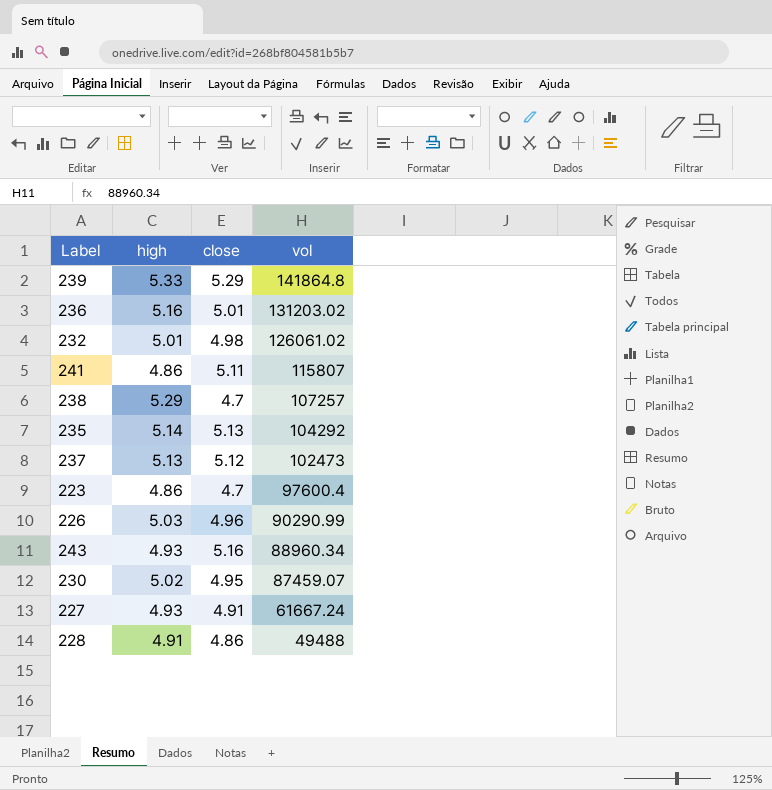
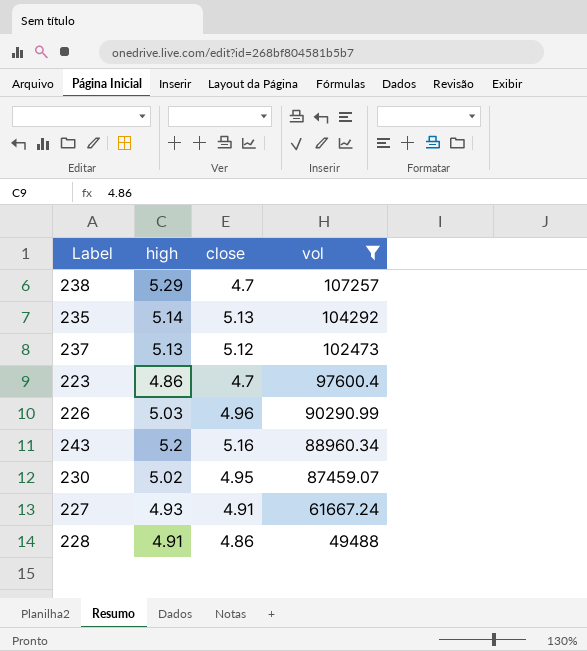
filter: none -> vol <= 107257
243 | high: 4.93 -> 5.2

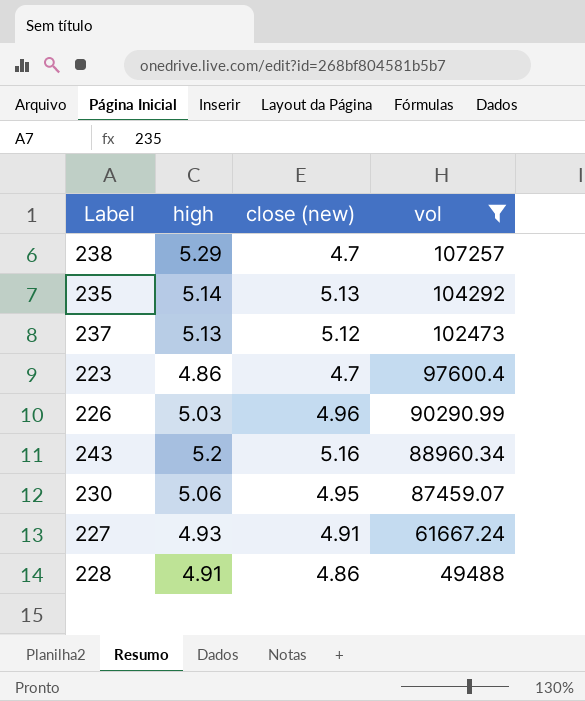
column name: close -> close (new)
230 | high: 5.02 -> 5.06

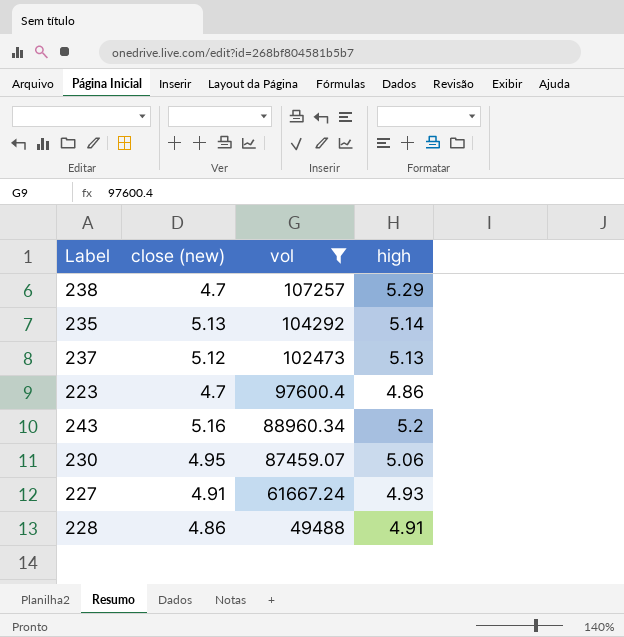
column high | position: 2 -> 4
row 226: 5.03 | 4.96 | 90290.99 -> none

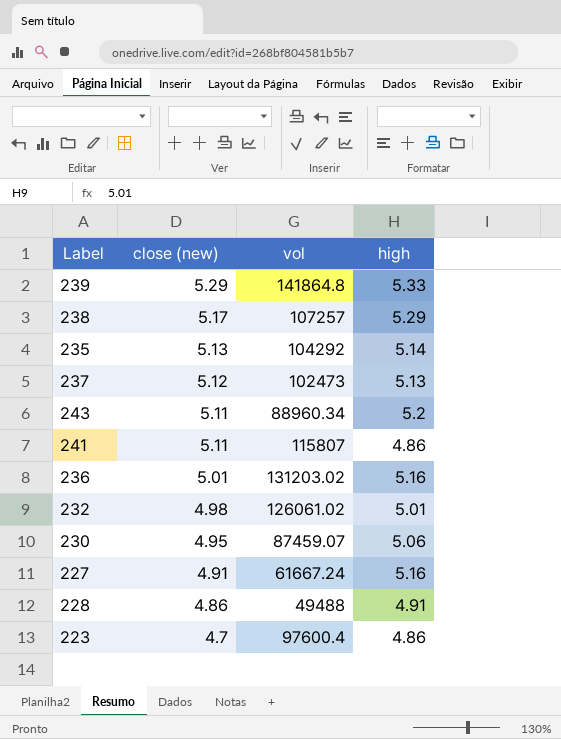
filter: vol <= 107257 -> none
row order: vol descending -> close (new) descending
238 | close (new): 4.7 -> 5.17
243 | close (new): 5.16 -> 5.11
227 | high: 4.93 -> 5.16

